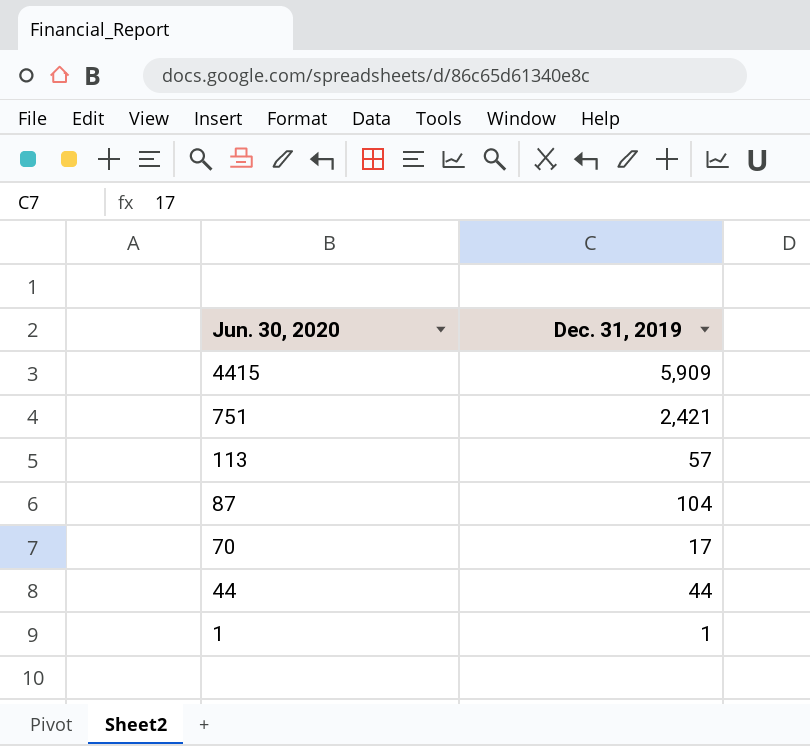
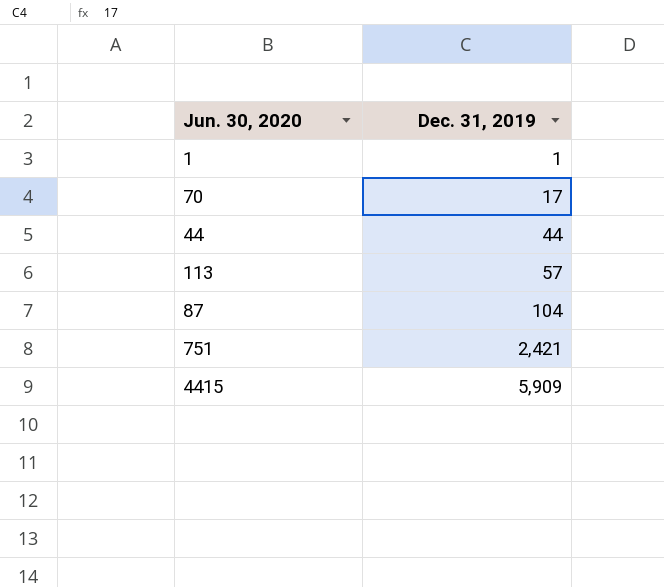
row order: Jun. 30, 2020 descending -> Dec. 31, 2019 ascending

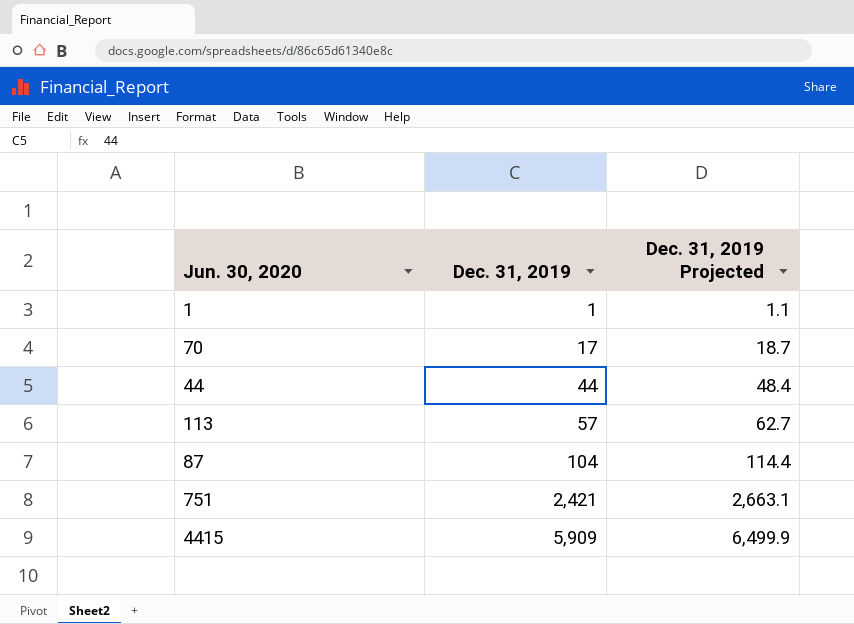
column Dec. 31, 2019 Projected | formula: none -> [Dec. 31, 2019] * 1.1

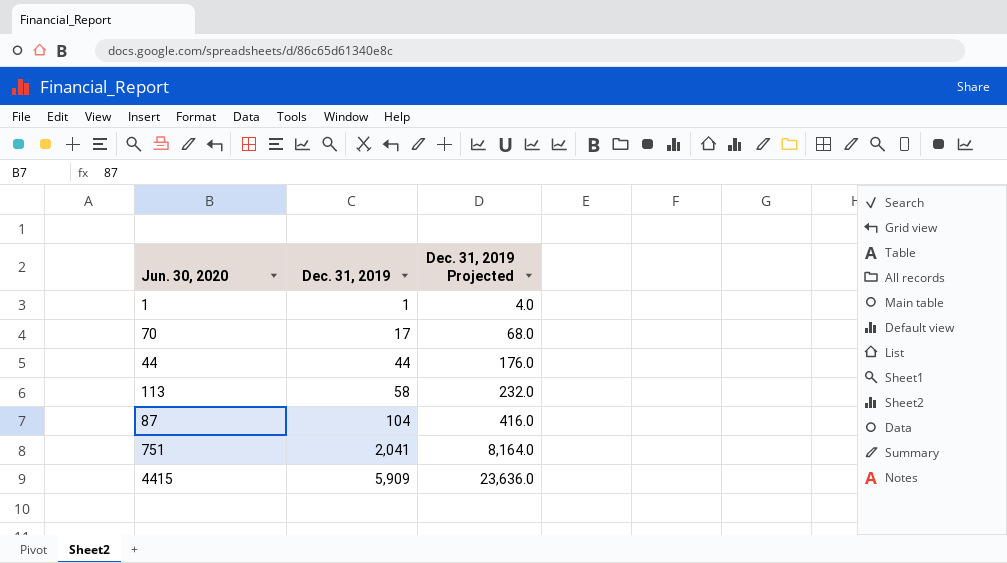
column Dec. 31, 2019 Projected | formula: [Dec. 31, 2019] * 1.1 -> [Dec. 31, 2019] * 4
113 | Dec. 31, 2019: 57 -> 58
751 | Dec. 31, 2019: 2,421 -> 2,041

